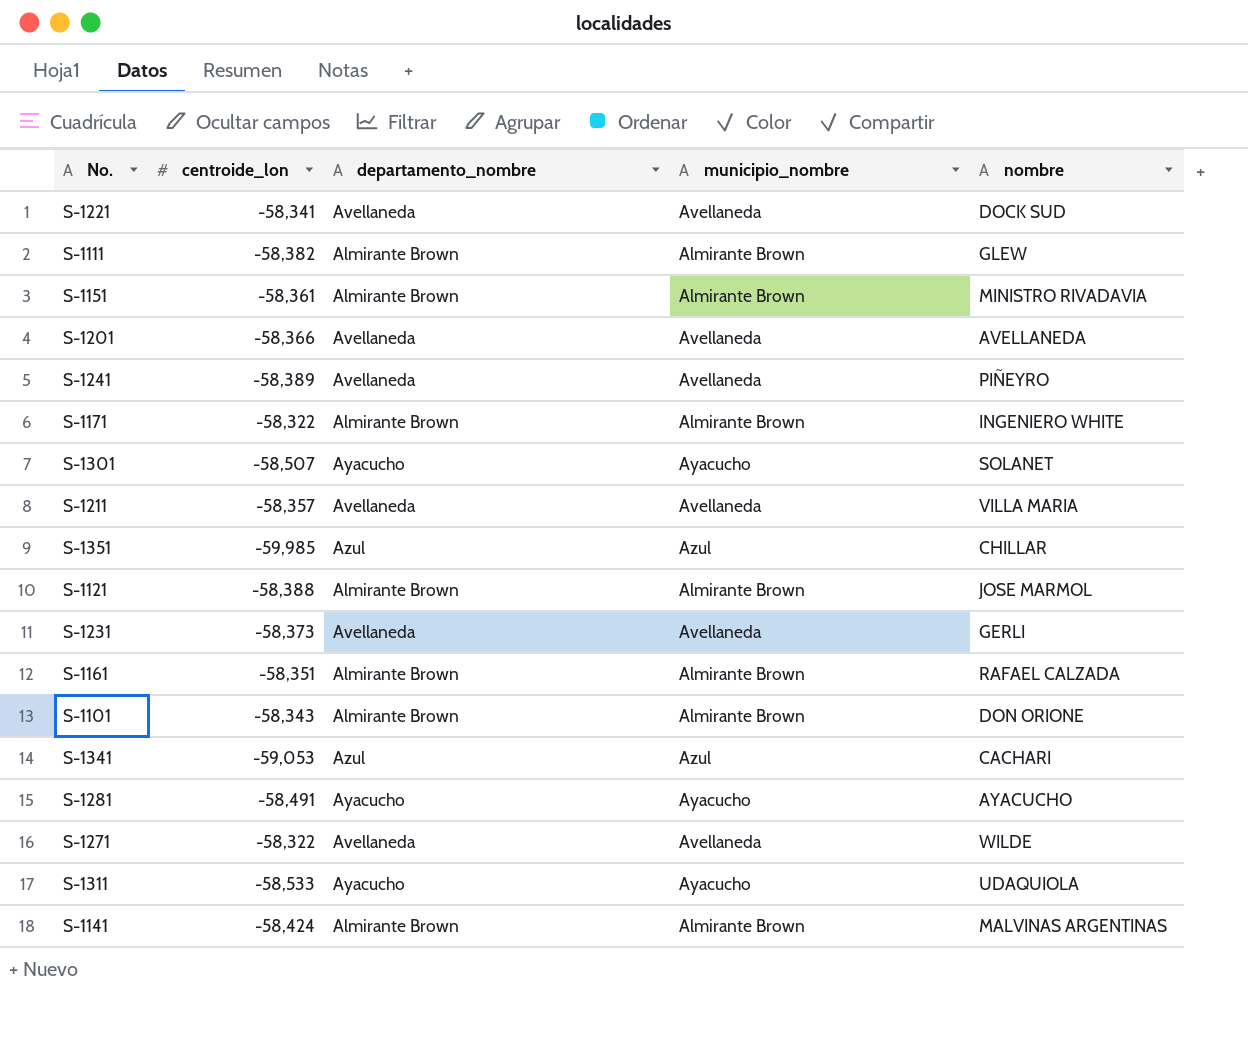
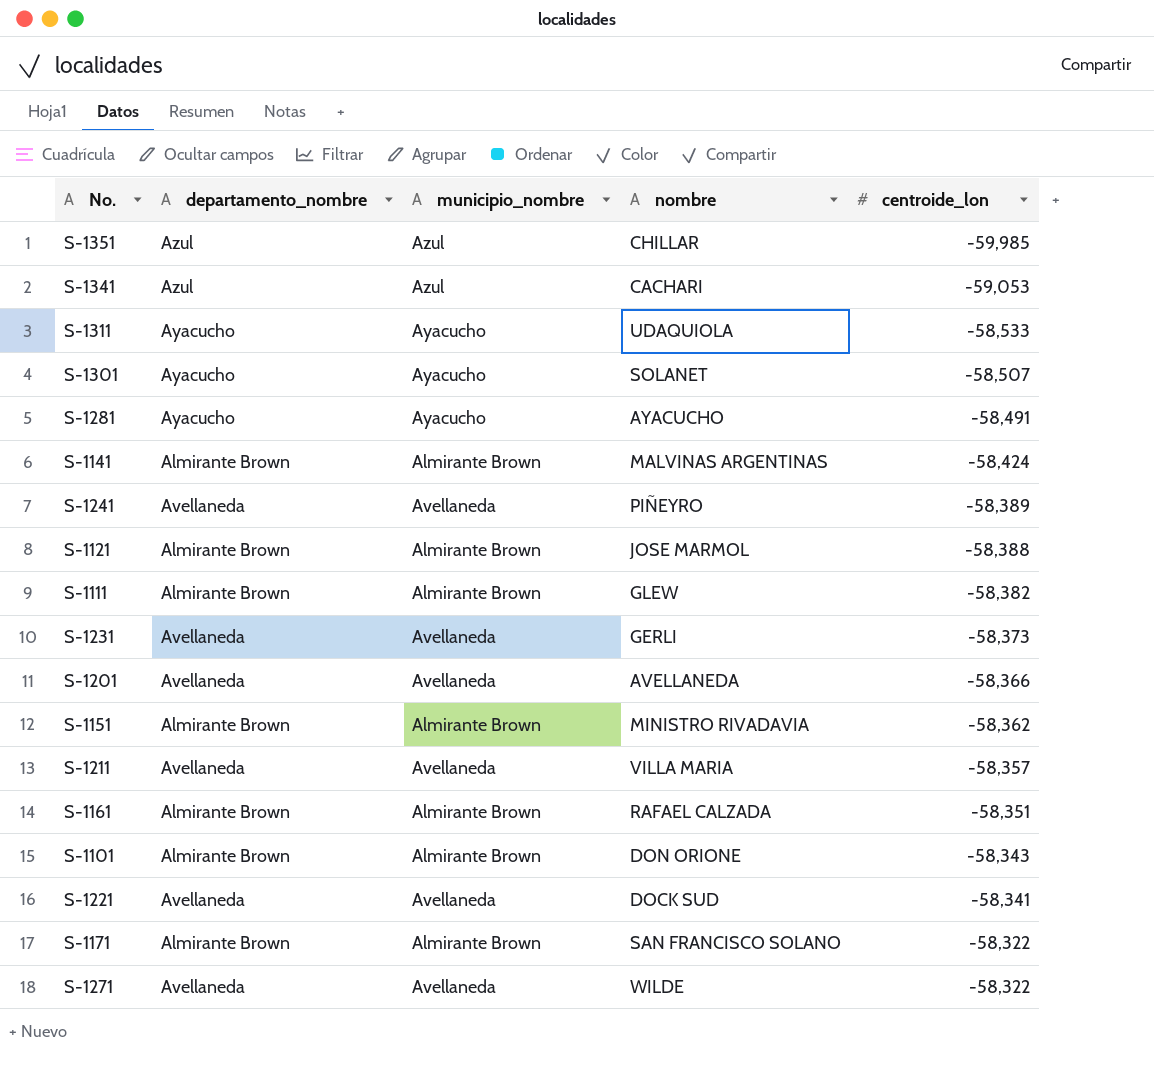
row order: none -> centroide_lon ascending
column centroide_lon | position: 2 -> 5
S-1151 | centroide_lon: -58,361 -> -58,362
S-1171 | nombre: INGENIERO WHITE -> SAN FRANCISCO SOLANO

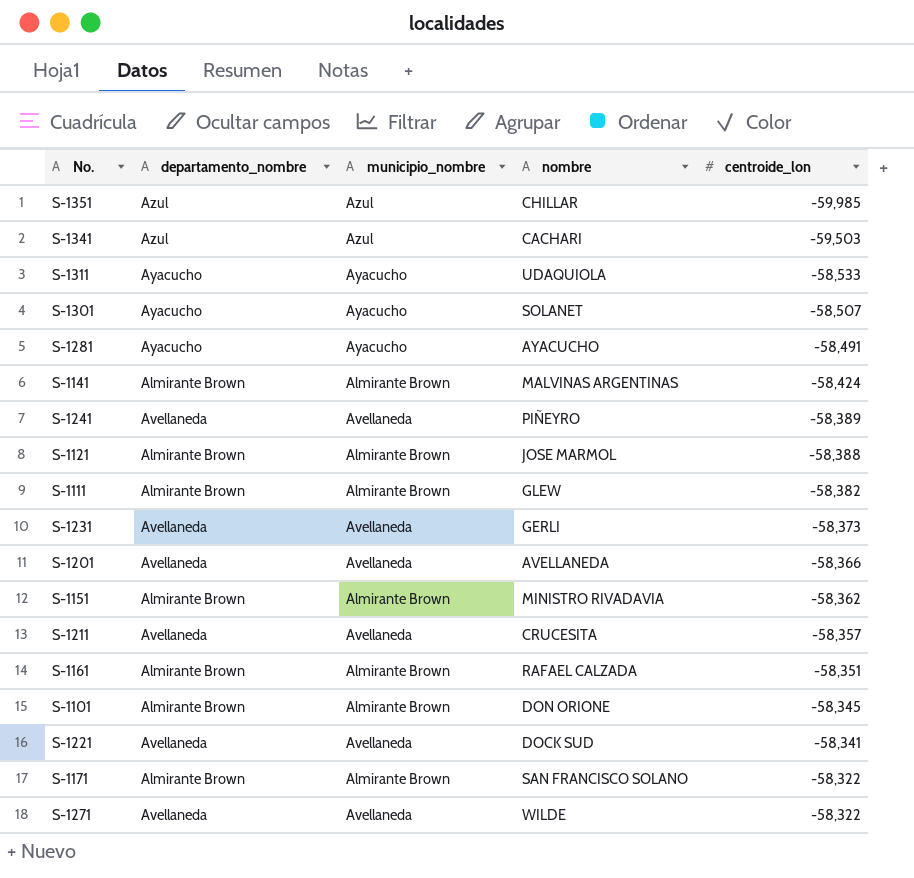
S-1341 | centroide_lon: -59,053 -> -59,503
S-1211 | nombre: VILLA MARIA -> CRUCESITA
S-1101 | centroide_lon: -58,343 -> -58,345

